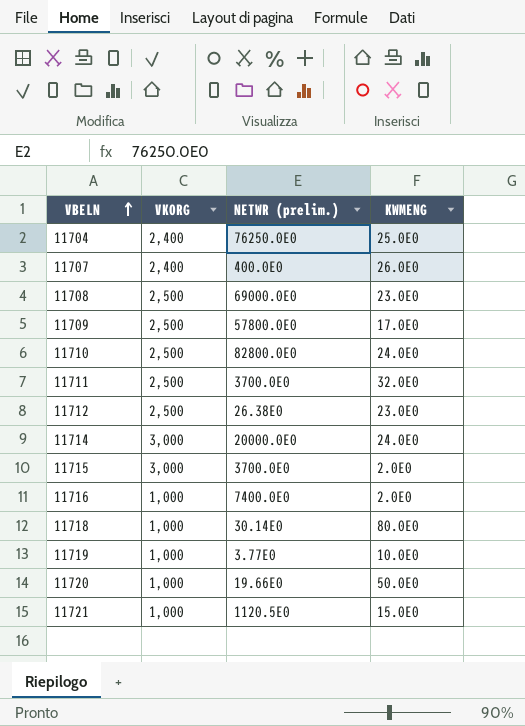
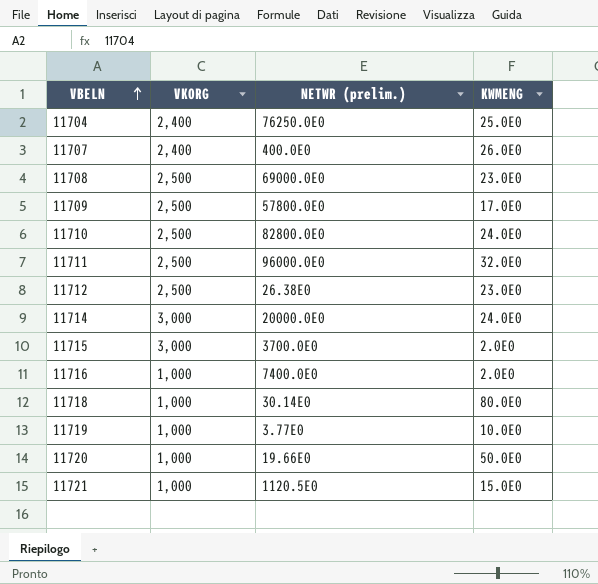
11711 | NETWR (prelim.): 3700.0E0 -> 96000.0E0

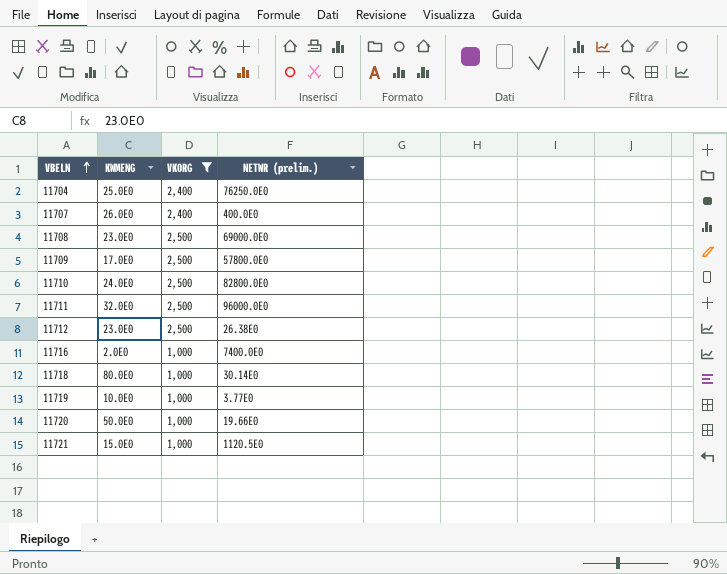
filter: none -> VKORG != 3,000
column KWMENG | position: 4 -> 2

